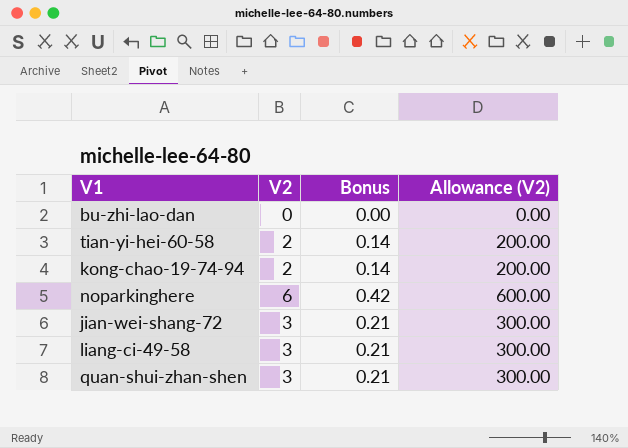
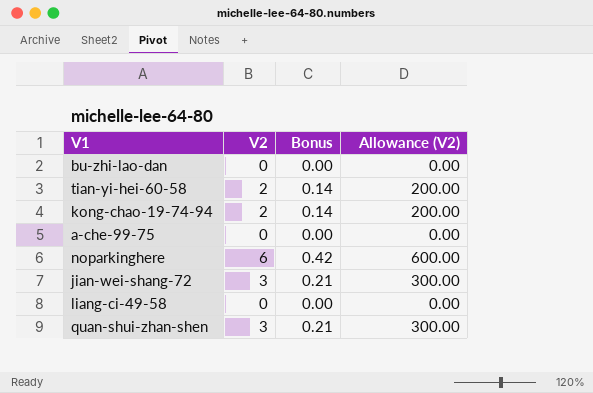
row a-che-99-75: none -> 0 | 0.00 | 0.00
liang-ci-49-58 | V2: 3 -> 0
liang-ci-49-58 | Bonus: 0.21 -> 0.00
liang-ci-49-58 | Allowance (V2): 300.00 -> 0.00

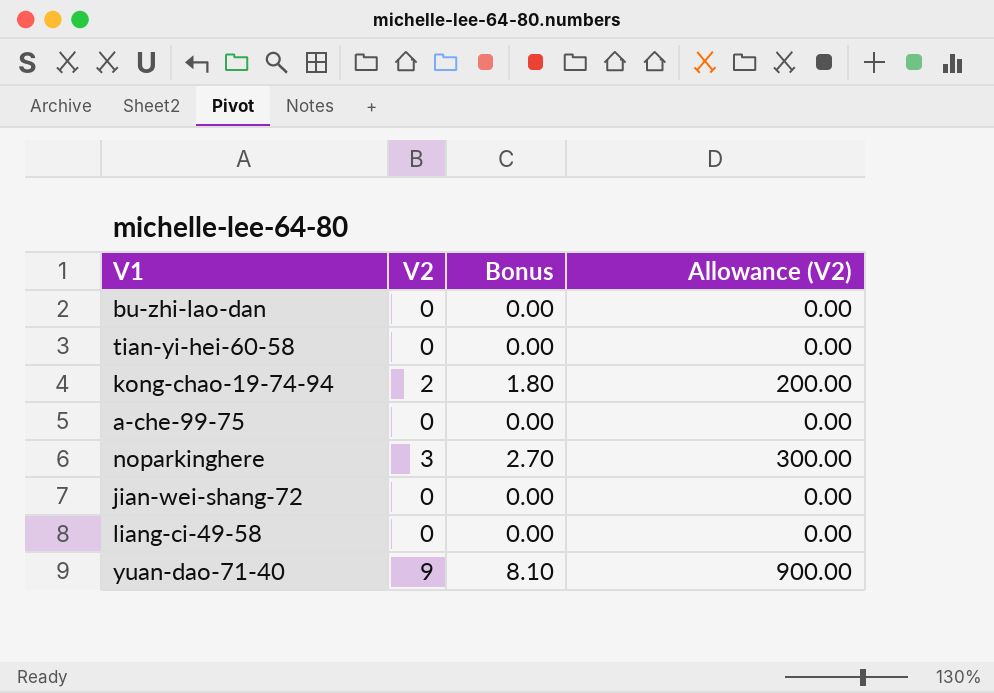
column Bonus | formula: [V2] * 0.07 -> [V2] * 0.9
row quan-shui-zhan-shen: 3 | 0.21 | 300.00 -> none
tian-yi-hei-60-58 | V2: 2 -> 0
tian-yi-hei-60-58 | Allowance (V2): 200.00 -> 0.00
noparkinghere | V2: 6 -> 3
noparkinghere | Allowance (V2): 600.00 -> 300.00
jian-wei-shang-72 | V2: 3 -> 0
jian-wei-shang-72 | Allowance (V2): 300.00 -> 0.00
row yuan-dao-71-40: none -> 9 | 8.10 | 900.00

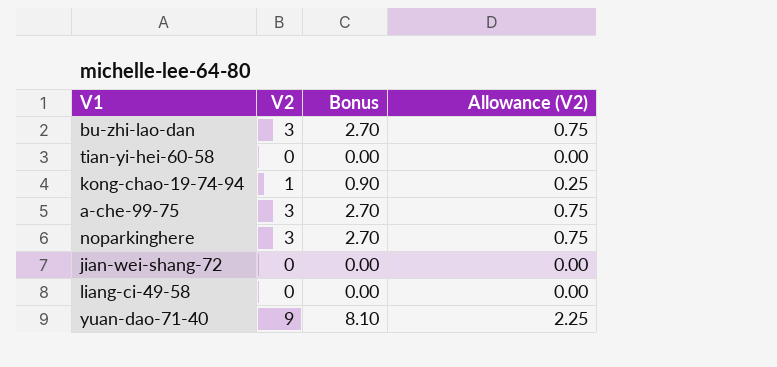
column Allowance (V2) | formula: [V2] * 100 -> [V2] * 0.25
bu-zhi-lao-dan | V2: 0 -> 3
bu-zhi-lao-dan | Bonus: 0.00 -> 2.70
kong-chao-19-74-94 | V2: 2 -> 1
kong-chao-19-74-94 | Bonus: 1.80 -> 0.90
a-che-99-75 | V2: 0 -> 3
a-che-99-75 | Bonus: 0.00 -> 2.70

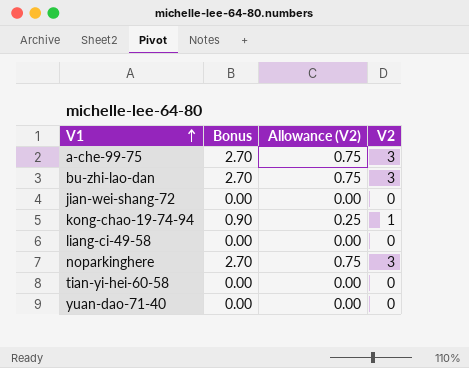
row order: none -> V1 ascending
column V2 | position: 2 -> 4
yuan-dao-71-40 | Bonus: 8.10 -> 0.00
yuan-dao-71-40 | Allowance (V2): 2.25 -> 0.00
yuan-dao-71-40 | V2: 9 -> 0

